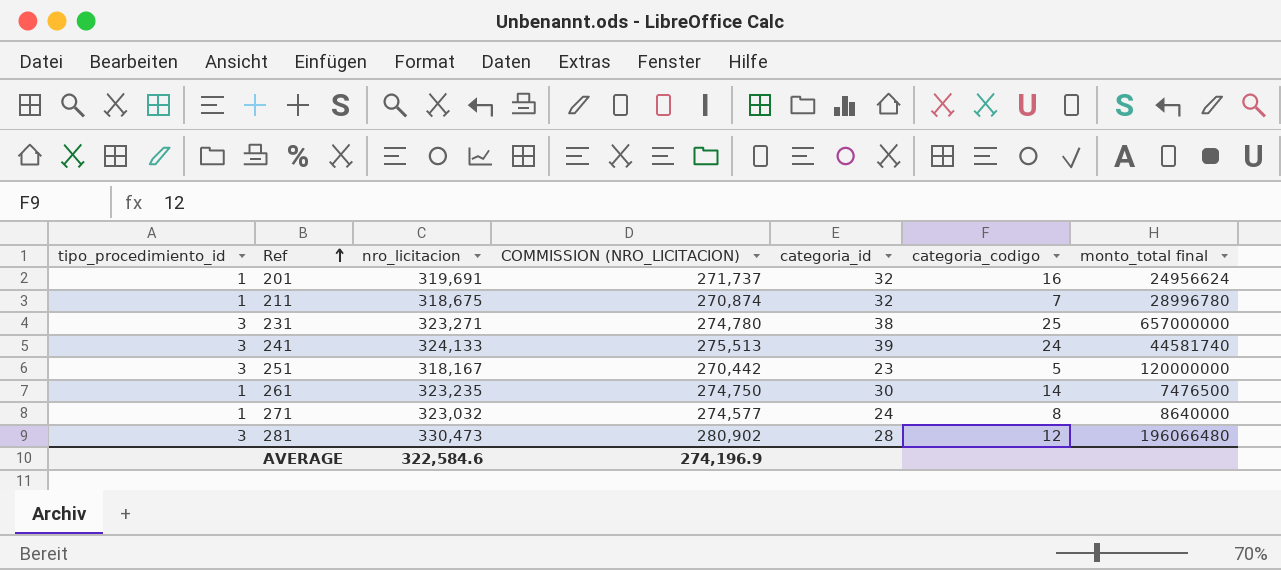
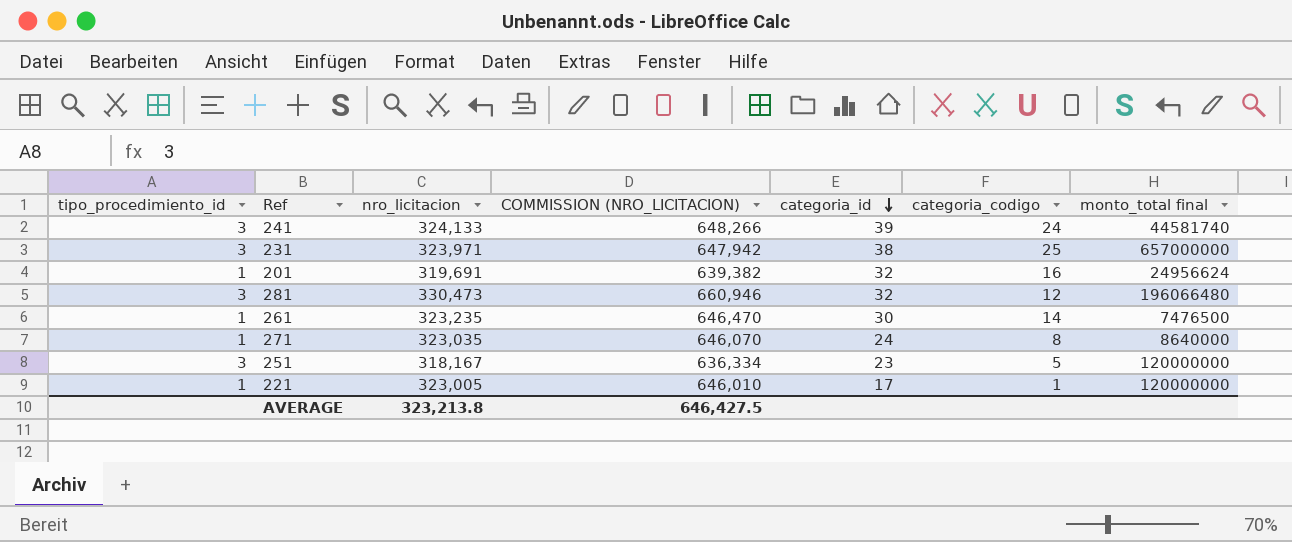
row order: Ref ascending -> categoria_id descending
column COMMISSION (NRO_LICITACION) | formula: [nro_licitacion] * 0.85 -> [nro_licitacion] * 2
row 211: 1 | 318,675 | 270,874 | 32 | 7 | 28996780 -> none
231 | nro_licitacion: 323,271 -> 323,971
281 | categoria_id: 28 -> 32
271 | nro_licitacion: 323,032 -> 323,035
row 221: none -> 1 | 323,005 | 646,010 | 17 | 1 | 120000000
AVERAGE | nro_licitacion: 322,584.6 -> 323,213.8
AVERAGE | COMMISSION (NRO_LICITACION): 274,196.9 -> 646,427.5

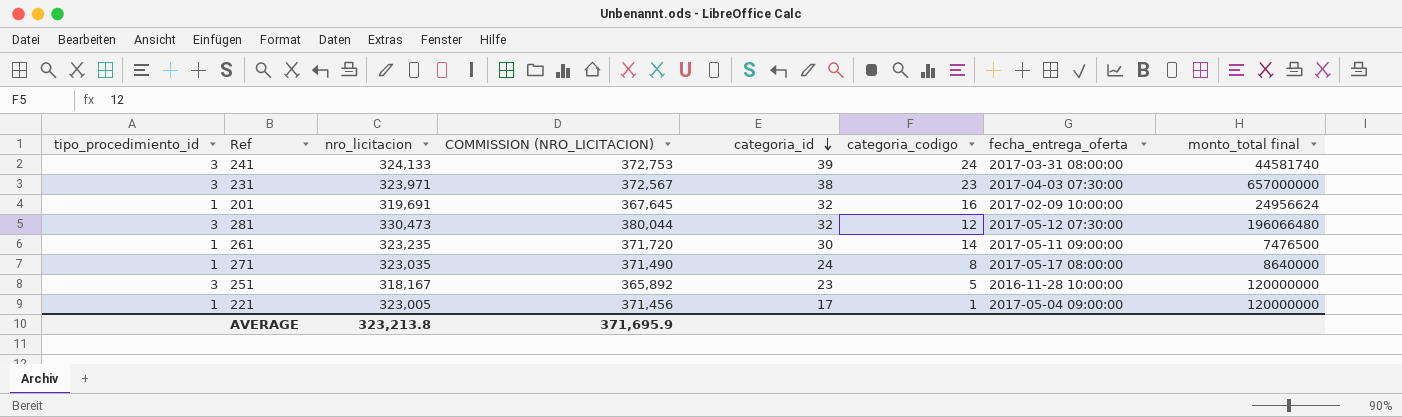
column COMMISSION (NRO_LICITACION) | formula: [nro_licitacion] * 2 -> [nro_licitacion] * 1.15
column fecha_entrega_oferta | position: none -> 7
231 | categoria_codigo: 25 -> 23
AVERAGE | COMMISSION (NRO_LICITACION): 646,427.5 -> 371,695.9

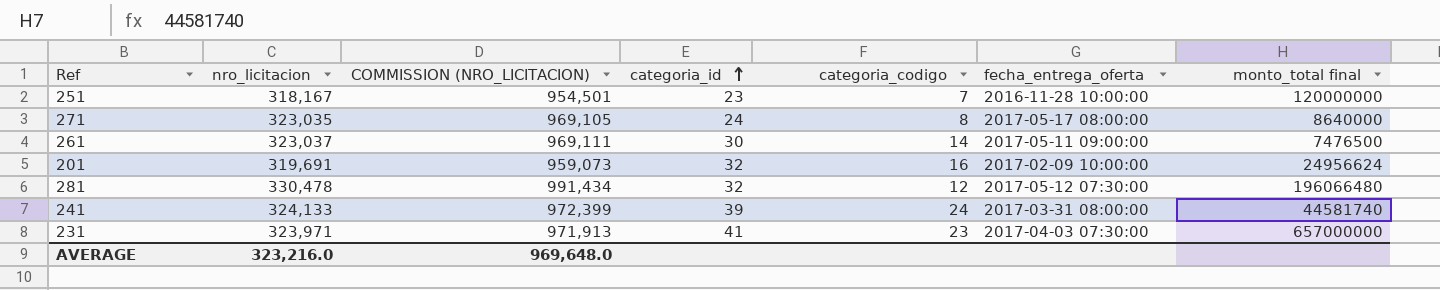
row order: categoria_id descending -> categoria_id ascending
column tipo_procedimiento_id | position: 1 -> none
column COMMISSION (NRO_LICITACION) | formula: [nro_licitacion] * 1.15 -> [nro_licitacion] * 3
row 221: 1 | 323,005 | 371,456 | 17 | 1 | 2017-05-04 09:00:00 | 120000000 -> none
251 | categoria_codigo: 5 -> 7
261 | nro_licitacion: 323,235 -> 323,037
281 | nro_licitacion: 330,473 -> 330,478
231 | categoria_id: 38 -> 41
AVERAGE | nro_licitacion: 323,213.8 -> 323,216.0
AVERAGE | COMMISSION (NRO_LICITACION): 371,695.9 -> 969,648.0

